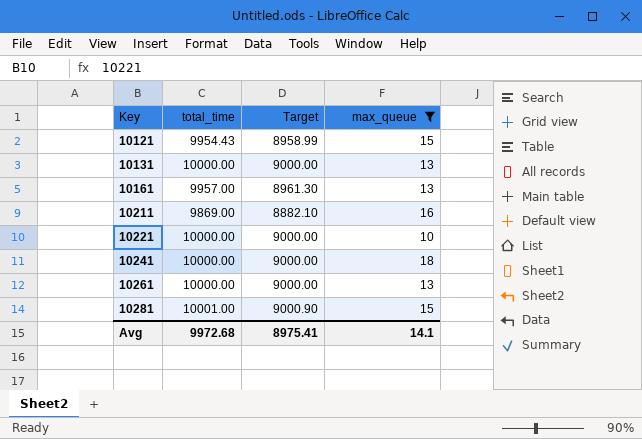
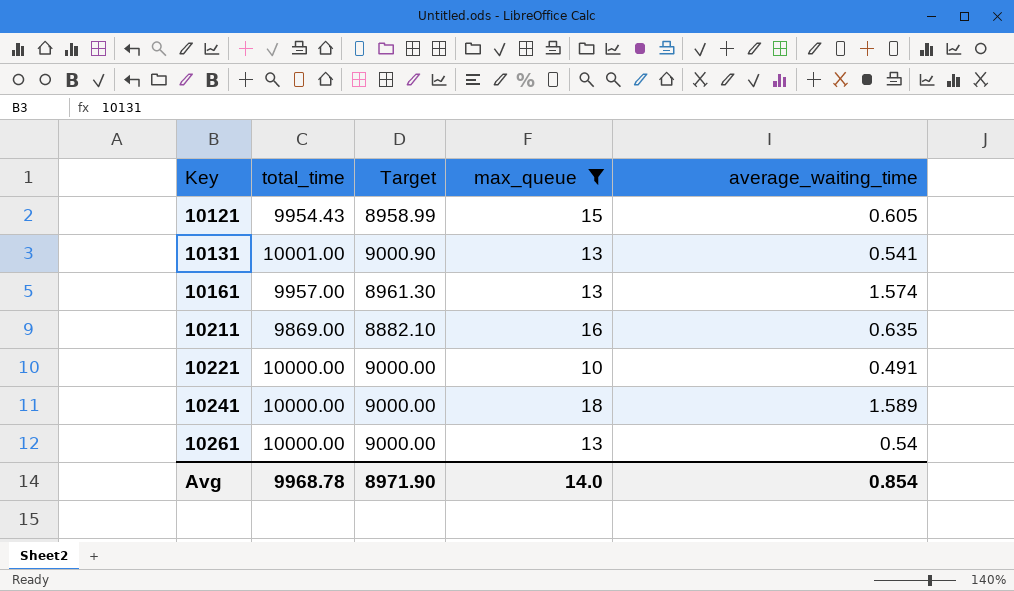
column average_waiting_time | position: none -> 5
row 10281: 10001.00 | 9000.90 | 15 -> none
10131 | total_time: 10000.00 -> 10001.00
10131 | Target: 9000.00 -> 9000.90
Avg | total_time: 9972.68 -> 9968.78
Avg | Target: 8975.41 -> 8971.90
Avg | max_queue: 14.1 -> 14.0

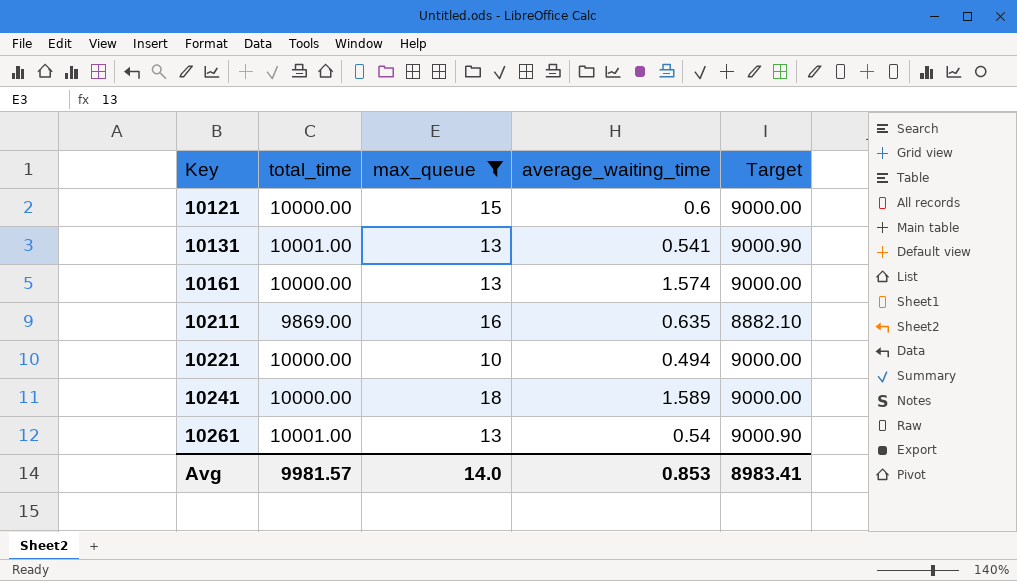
column Target | position: 3 -> 5
10121 | total_time: 9954.43 -> 10000.00
10121 | average_waiting_time: 0.605 -> 0.6
10121 | Target: 8958.99 -> 9000.00
10161 | total_time: 9957.00 -> 10000.00
10161 | Target: 8961.30 -> 9000.00
10221 | average_waiting_time: 0.491 -> 0.494
10261 | total_time: 10000.00 -> 10001.00
10261 | Target: 9000.00 -> 9000.90
Avg | total_time: 9968.78 -> 9981.57
Avg | average_waiting_time: 0.854 -> 0.853
Avg | Target: 8971.90 -> 8983.41

